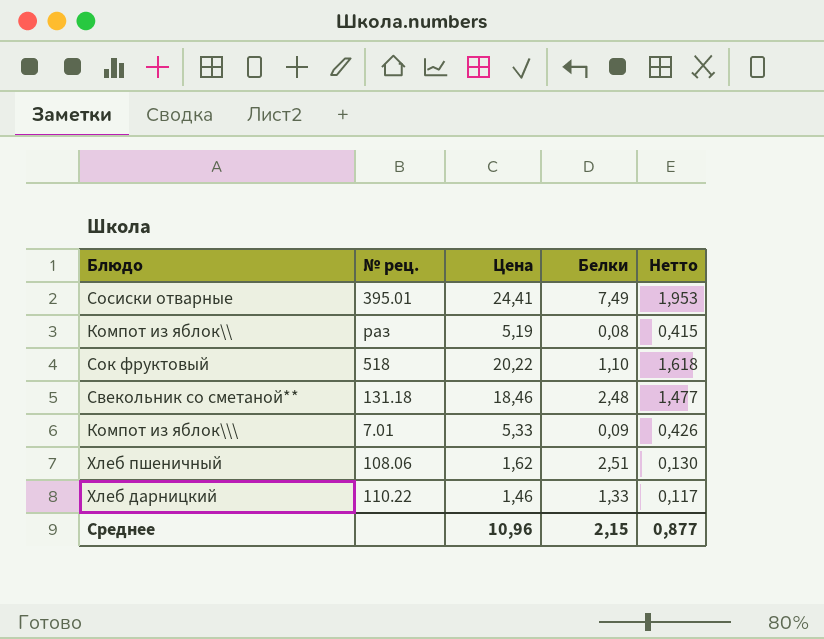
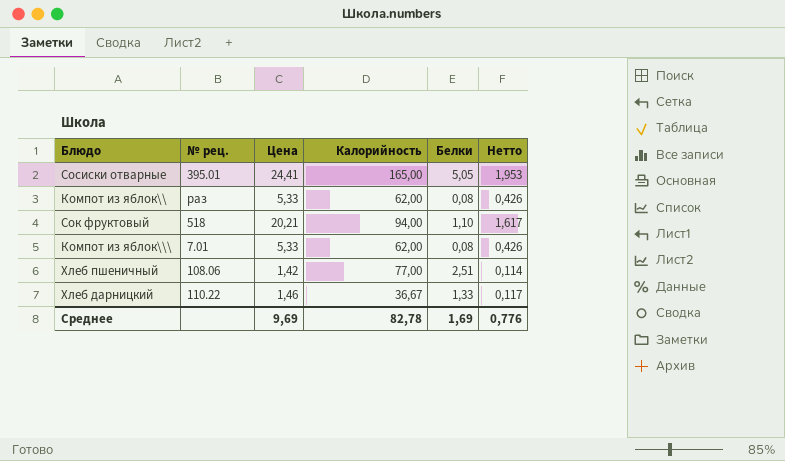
column Калорийность | position: none -> 4
row Свекольник со сметаной**: 131.18 | 18,46 | 2,48 | 1,477 -> none
Сосиски отварные | Белки: 7,49 -> 5,05
Компот из яблок\\ | Цена: 5,19 -> 5,33
Компот из яблок\\ | Нетто: 0,415 -> 0,426
Сок фруктовый | Цена: 20,22 -> 20,21
Сок фруктовый | Нетто: 1,618 -> 1,617
Компот из яблок\\\ | Белки: 0,09 -> 0,08
Хлеб пшеничный | Цена: 1,62 -> 1,42
Хлеб пшеничный | Нетто: 0,130 -> 0,114
Среднее | Цена: 10,96 -> 9,69
Среднее | Белки: 2,15 -> 1,69
Среднее | Нетто: 0,877 -> 0,776

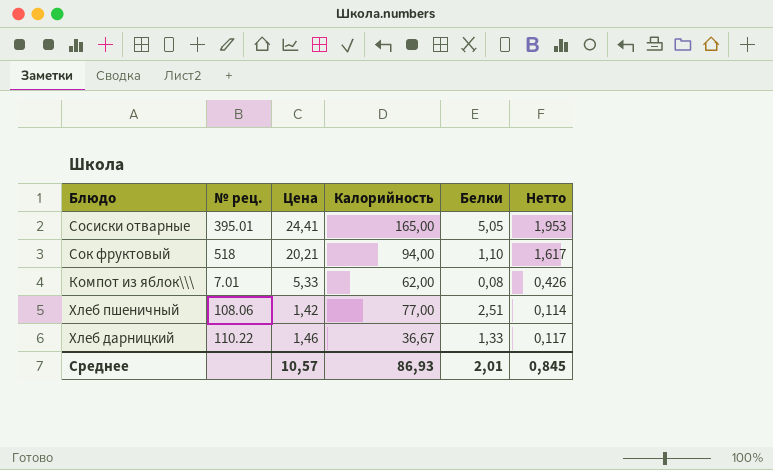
row Компот из яблок\\: раз | 5,33 | 62,00 | 0,08 | 0,426 -> none
Среднее | Цена: 9,69 -> 10,57
Среднее | Калорийность: 82,78 -> 86,93
Среднее | Белки: 1,69 -> 2,01
Среднее | Нетто: 0,776 -> 0,845

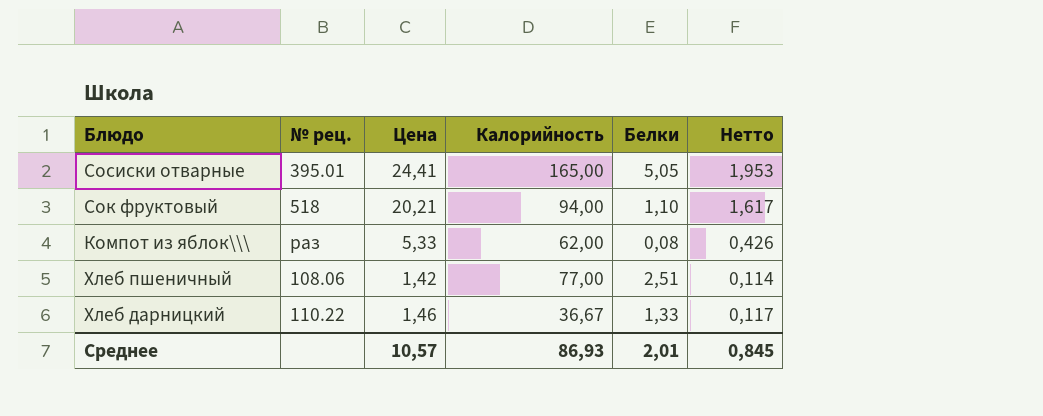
Компот из яблок\\\ | № рец.: 7.01 -> раз

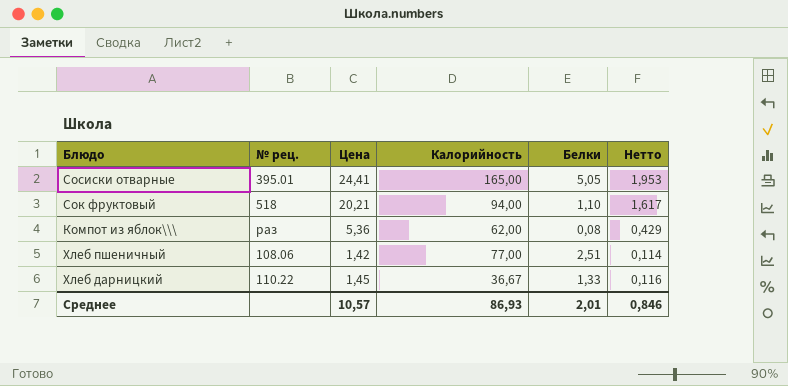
Компот из яблок\\\ | Цена: 5,33 -> 5,36
Компот из яблок\\\ | Нетто: 0,426 -> 0,429
Хлеб дарницкий | Цена: 1,46 -> 1,45
Хлеб дарницкий | Нетто: 0,117 -> 0,116
Среднее | Нетто: 0,845 -> 0,846

